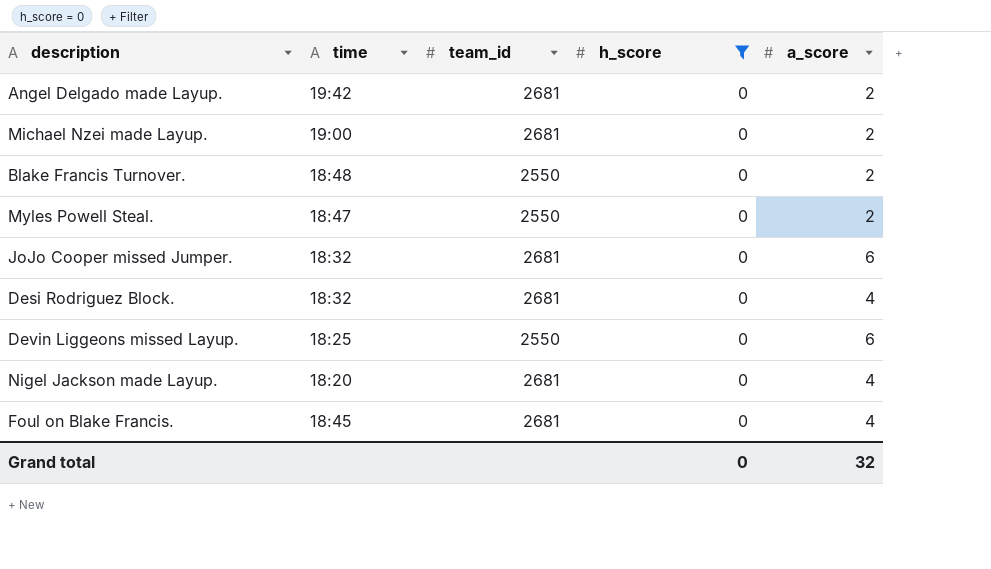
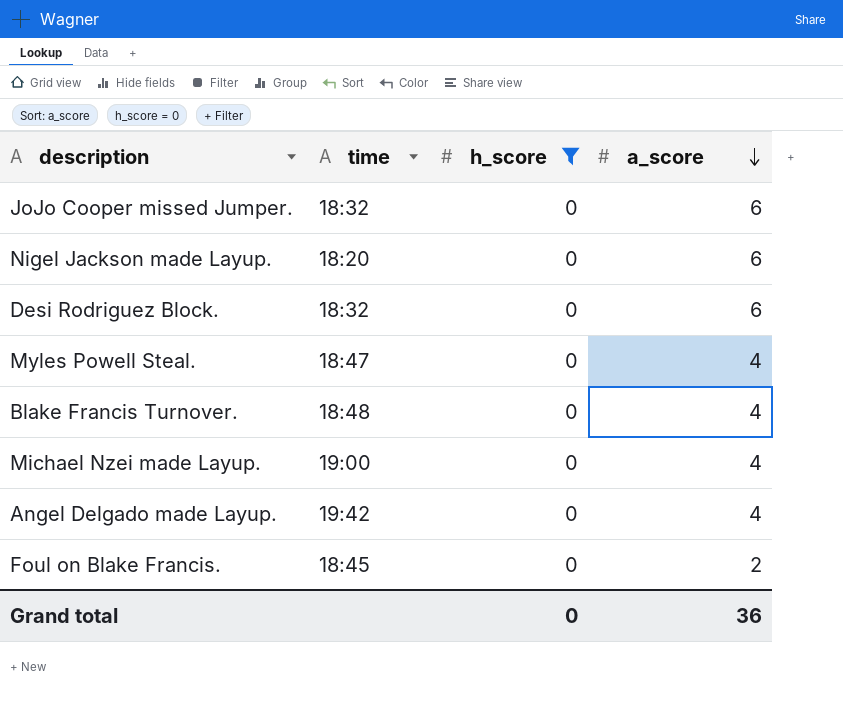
row order: none -> a_score descending
column team_id | position: 3 -> none
row Devin Liggeons missed Layup.: 18:25 | 2550 | 0 | 6 -> none
Nigel Jackson made Layup. | a_score: 4 -> 6
Desi Rodriguez Block. | a_score: 4 -> 6
Myles Powell Steal. | a_score: 2 -> 4
Blake Francis Turnover. | a_score: 2 -> 4
Michael Nzei made Layup. | a_score: 2 -> 4
Angel Delgado made Layup. | a_score: 2 -> 4
Foul on Blake Francis. | a_score: 4 -> 2
Grand total | a_score: 32 -> 36

